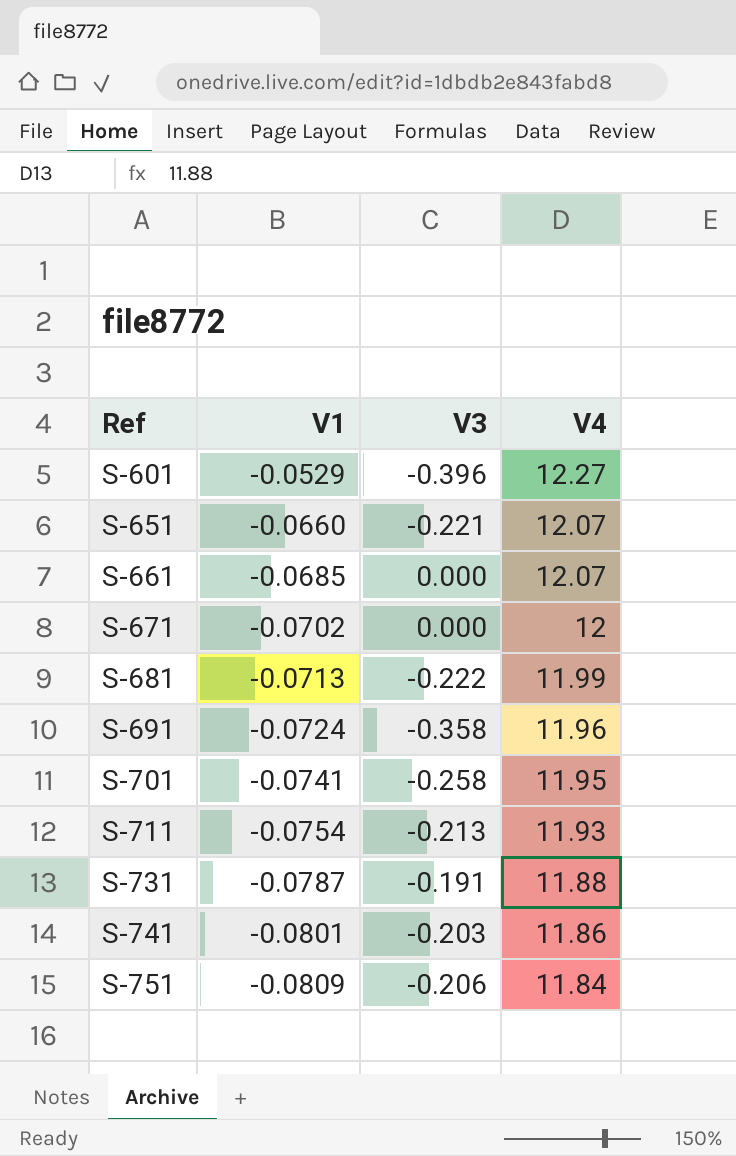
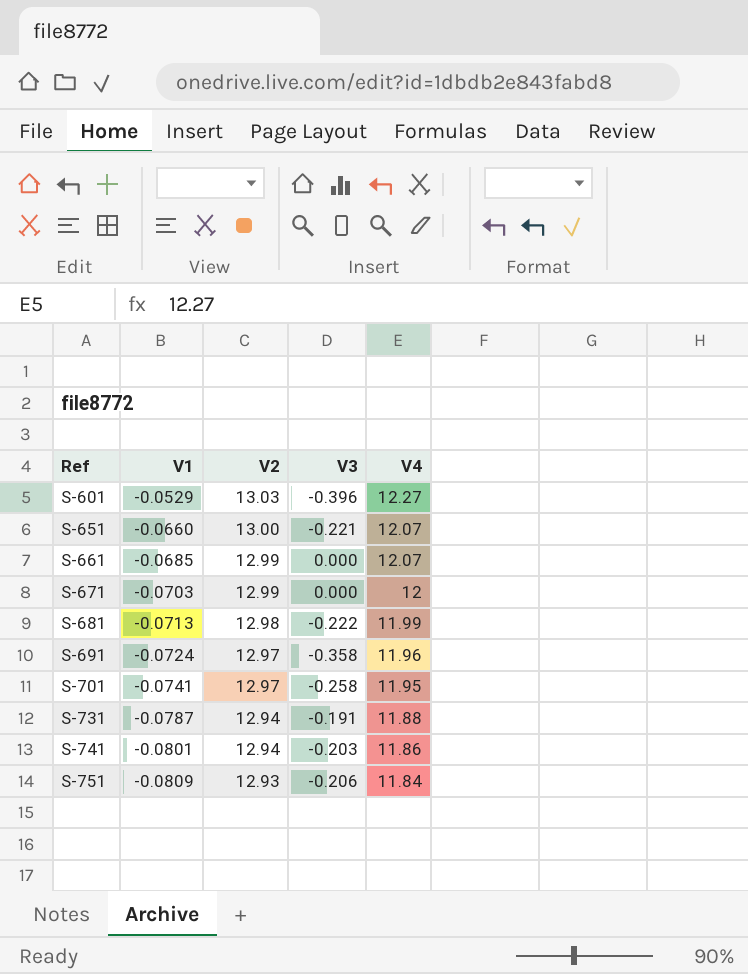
column V2 | position: none -> 3
row S-711: -0.0754 | -0.213 | 11.93 -> none
S-671 | V1: -0.0702 -> -0.0703

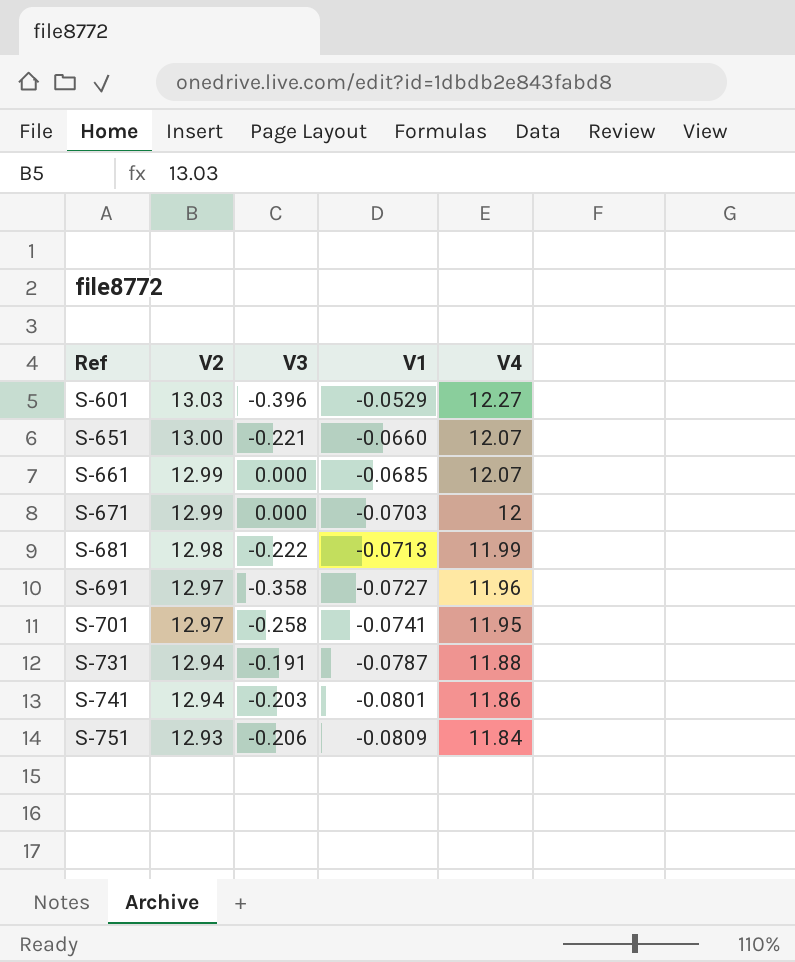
column V1 | position: 2 -> 4
S-691 | V1: -0.0724 -> -0.0727

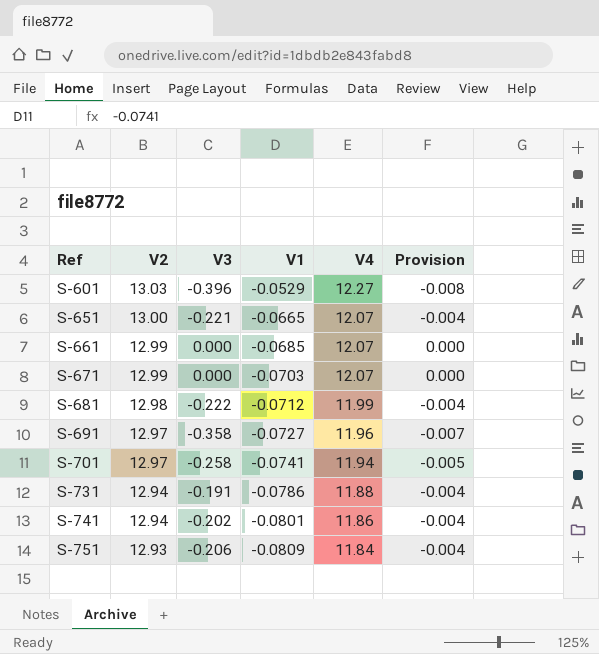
column Provision | formula: none -> [V3] * 0.02
S-651 | V1: -0.0660 -> -0.0665
S-671 | V4: 12 -> 12.07
S-681 | V1: -0.0713 -> -0.0712
S-701 | V4: 11.95 -> 11.94
S-731 | V1: -0.0787 -> -0.0786
S-741 | V3: -0.203 -> -0.202

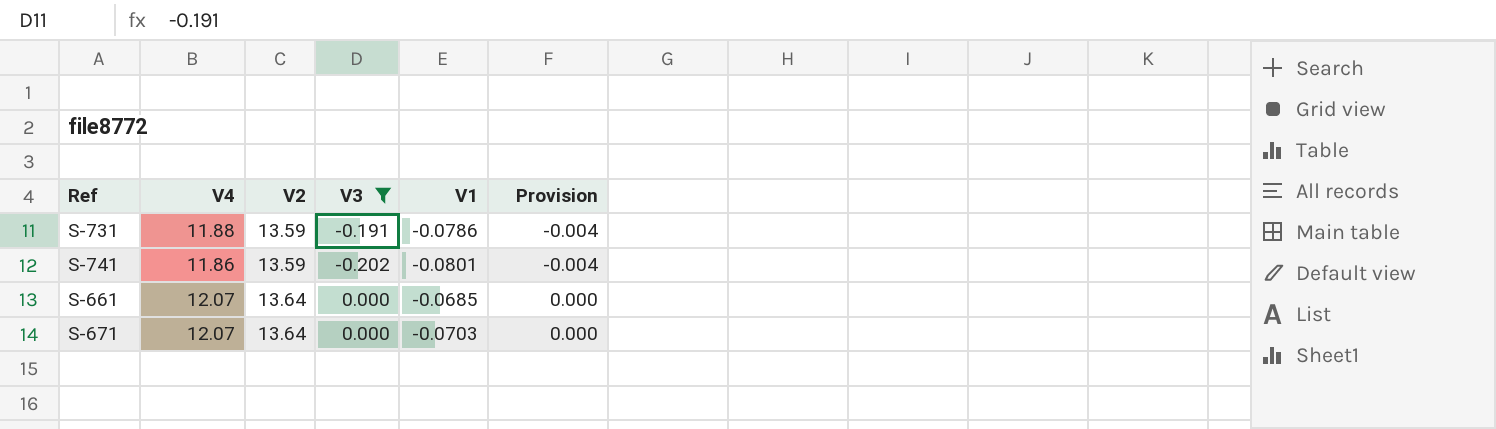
filter: none -> V3 >= -0.202
row order: Ref ascending -> V2 ascending
column V4 | position: 5 -> 2
S-731 | V2: 12.94 -> 13.59
S-741 | V2: 12.94 -> 13.59
S-661 | V2: 12.99 -> 13.64
S-671 | V2: 12.99 -> 13.64

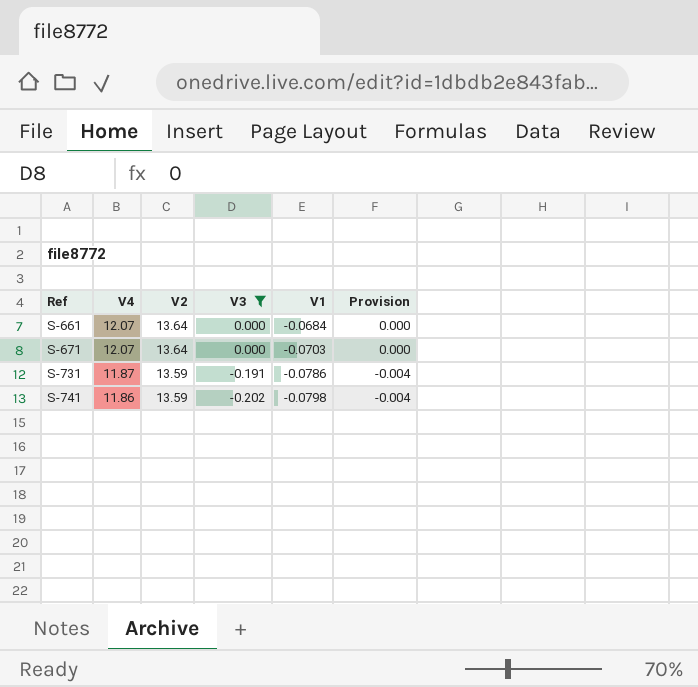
row order: V2 ascending -> Ref ascending
S-661 | V1: -0.0685 -> -0.0684
S-731 | V4: 11.88 -> 11.87
S-741 | V1: -0.0801 -> -0.0798

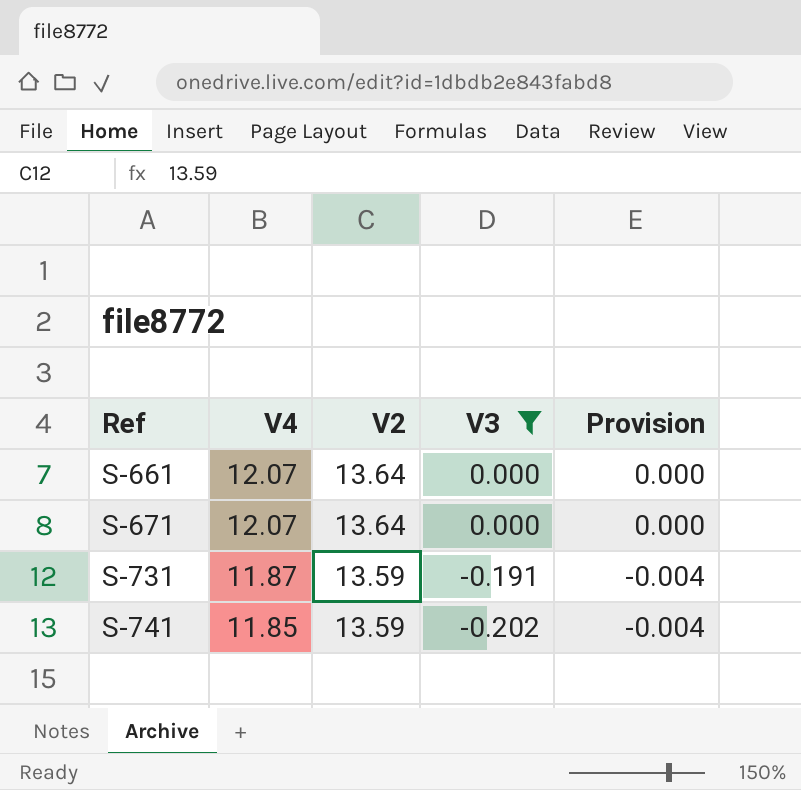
column V1 | position: 5 -> none
S-741 | V4: 11.86 -> 11.85

